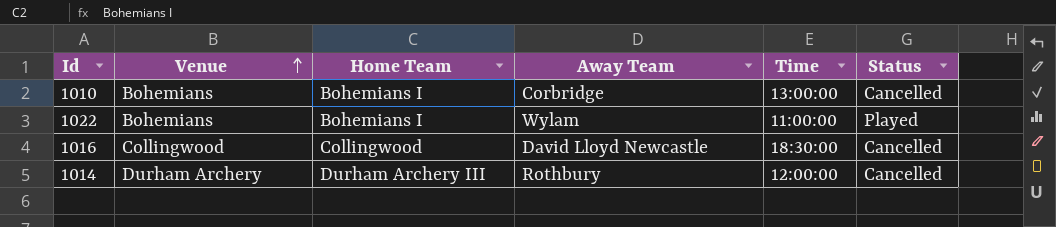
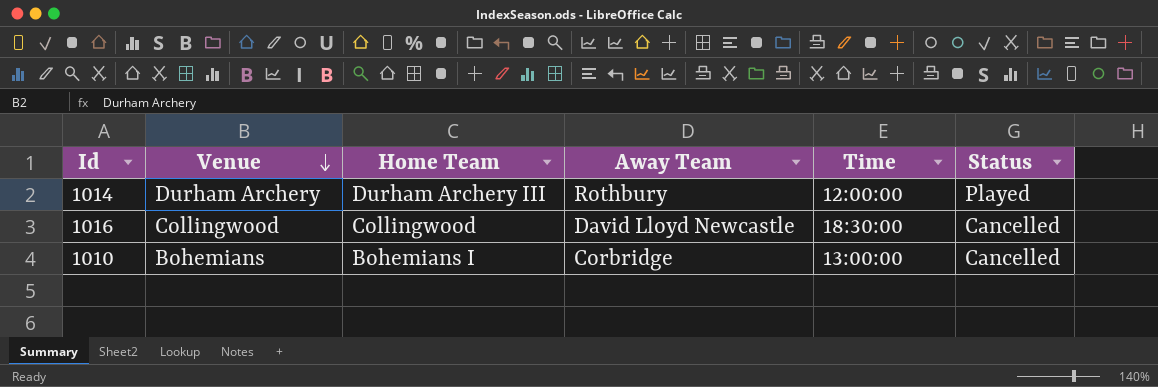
row order: Venue ascending -> Venue descending
row 1022: Bohemians | Bohemians I | Wylam | 11:00:00 | Played -> none
1014 | Status: Cancelled -> Played

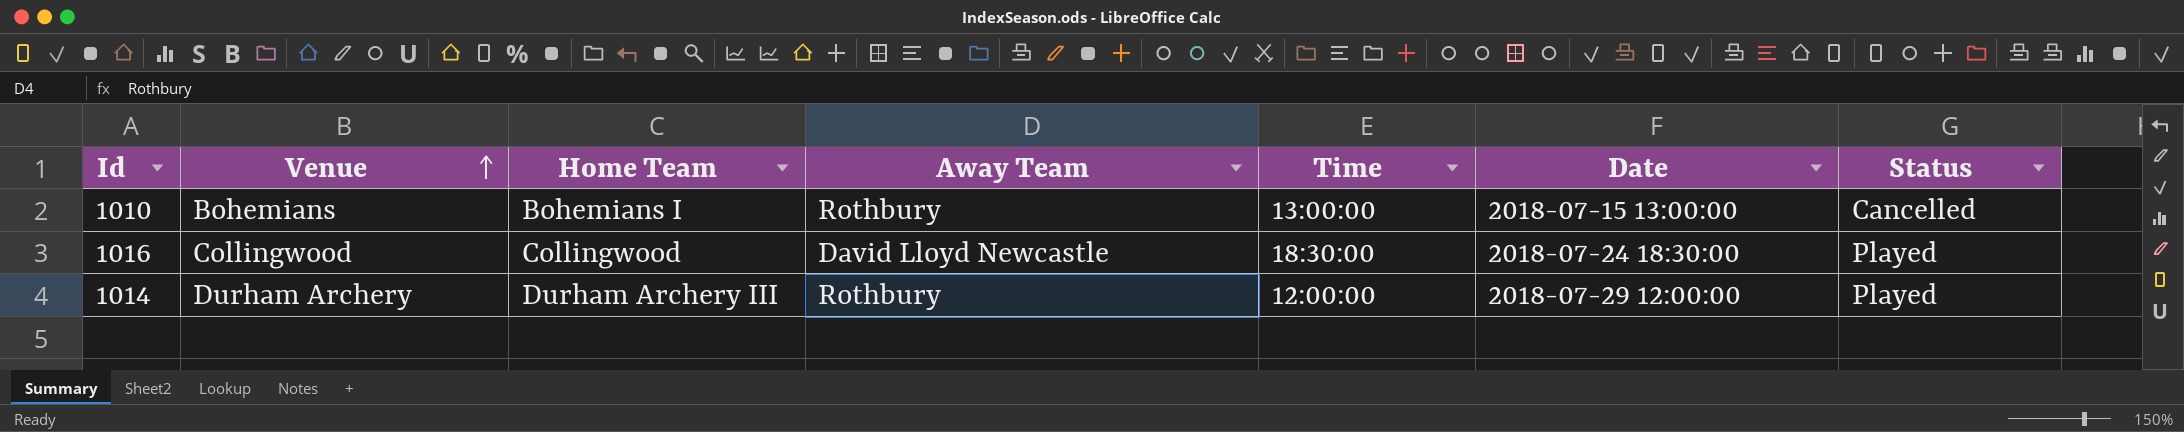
row order: Venue descending -> Venue ascending
column Date | position: none -> 6
1010 | Away Team: Corbridge -> Rothbury
1016 | Status: Cancelled -> Played

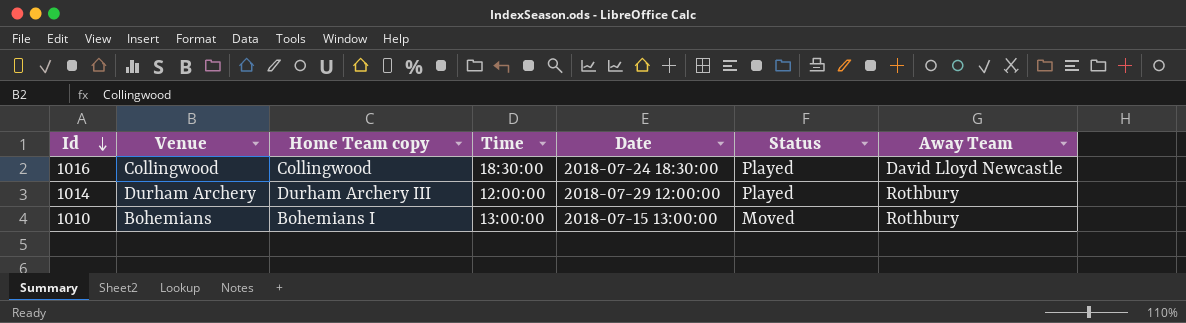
row order: Venue ascending -> Id descending
column name: Home Team -> Home Team copy
column Away Team | position: 4 -> 7
1010 | Status: Cancelled -> Moved

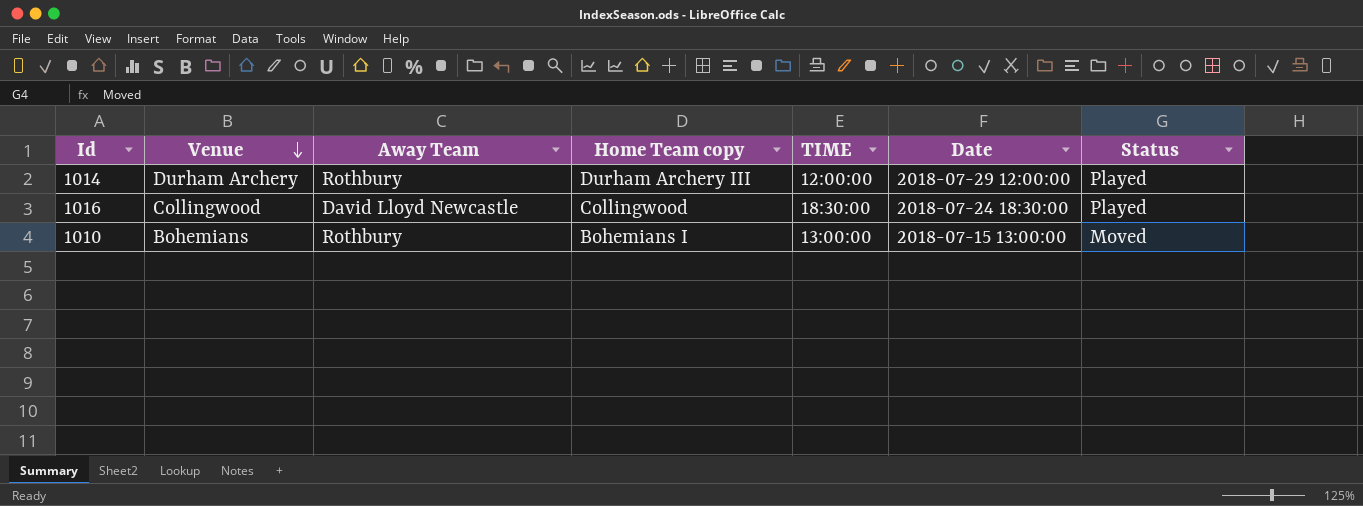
row order: Id descending -> Venue descending
column Away Team | position: 7 -> 3
column name: Time -> TIME

